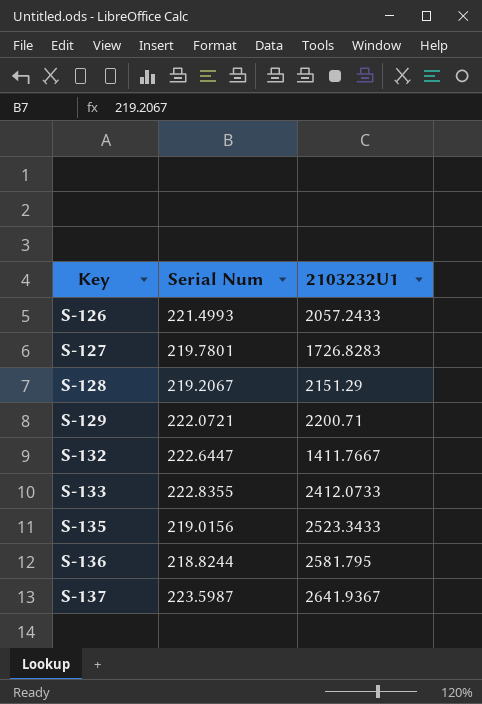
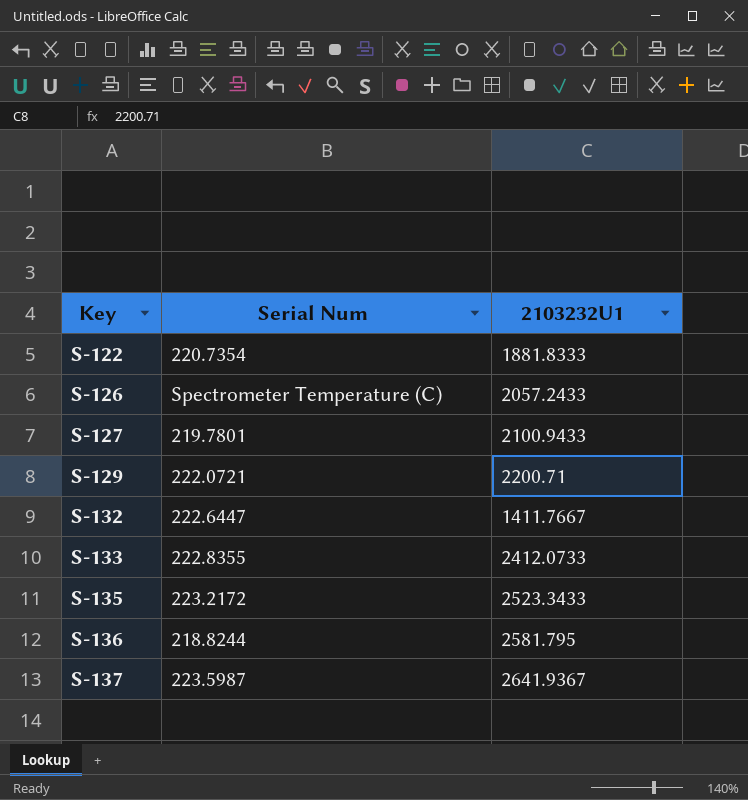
row S-128: 219.2067 | 2151.29 -> none
row S-122: none -> 220.7354 | 1881.8333
S-126 | Serial Num: 221.4993 -> Spectrometer Temperature (C)
S-127 | 2103232U1: 1726.8283 -> 2100.9433
S-135 | Serial Num: 219.0156 -> 223.2172

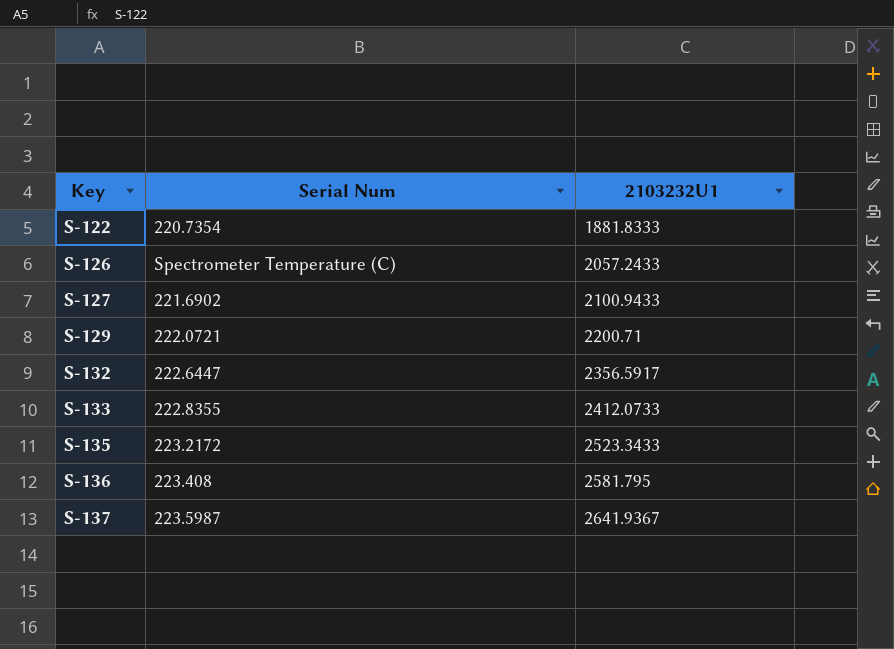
S-127 | Serial Num: 219.7801 -> 221.6902
S-132 | 2103232U1: 1411.7667 -> 2356.5917
S-136 | Serial Num: 218.8244 -> 223.408

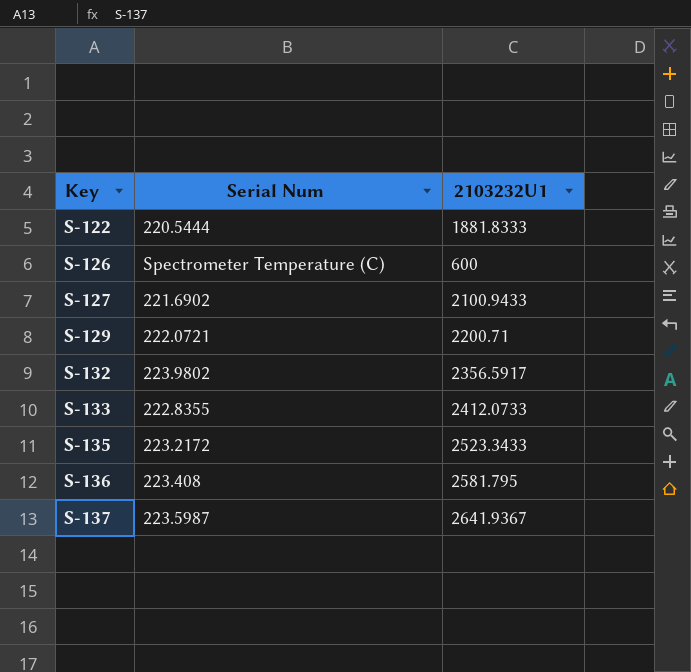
S-122 | Serial Num: 220.7354 -> 220.5444
S-126 | 2103232U1: 2057.2433 -> 600
S-132 | Serial Num: 222.6447 -> 223.9802

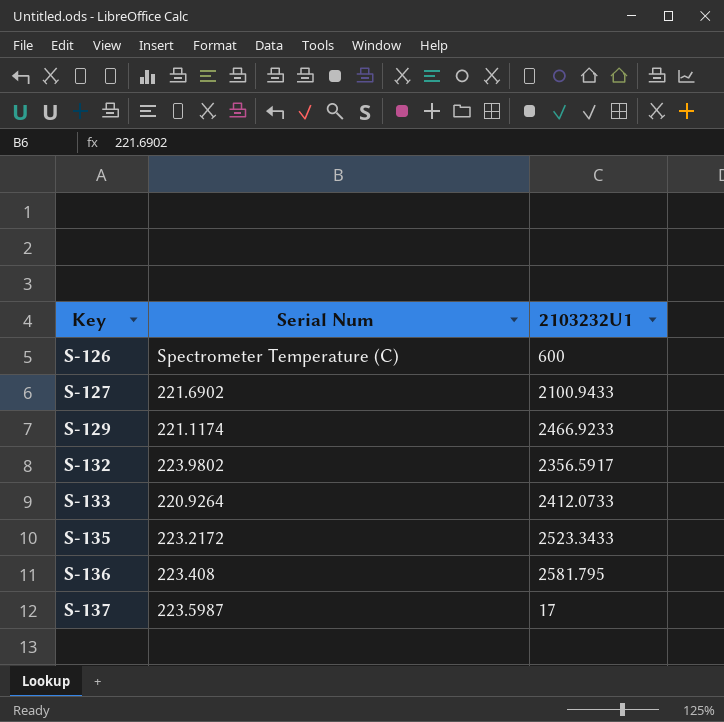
row S-122: 220.5444 | 1881.8333 -> none
S-129 | Serial Num: 222.0721 -> 221.1174
S-129 | 2103232U1: 2200.71 -> 2466.9233
S-133 | Serial Num: 222.8355 -> 220.9264
S-137 | 2103232U1: 2641.9367 -> 17

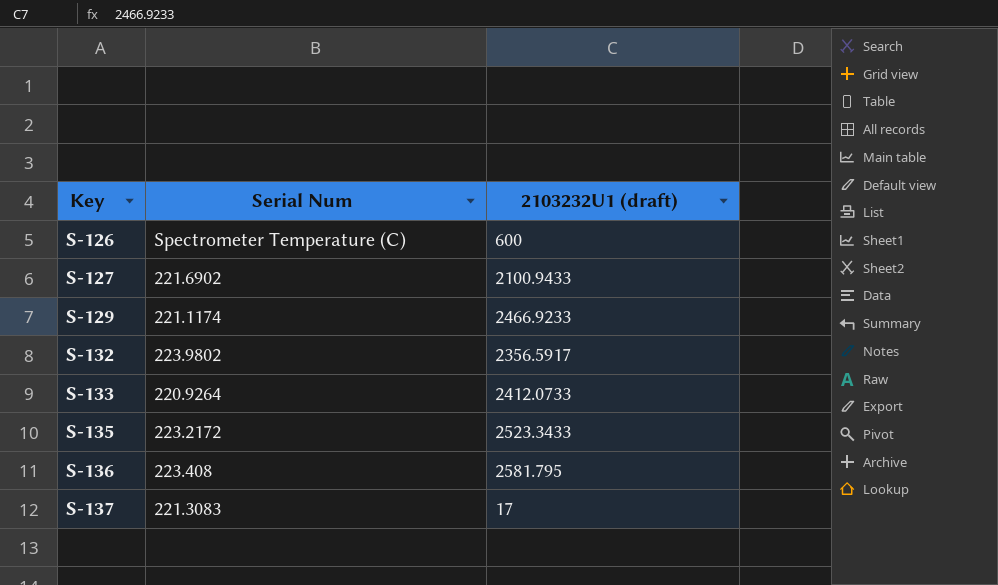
column name: 2103232U1 -> 2103232U1 (draft)
S-137 | Serial Num: 223.5987 -> 221.3083

